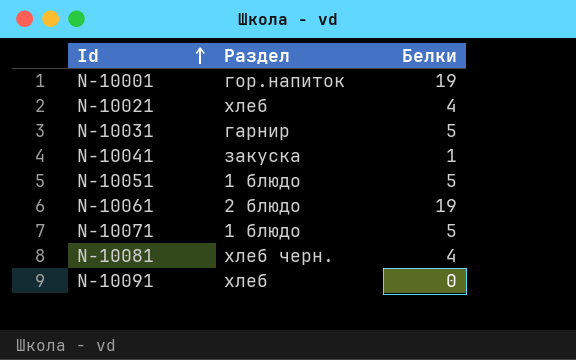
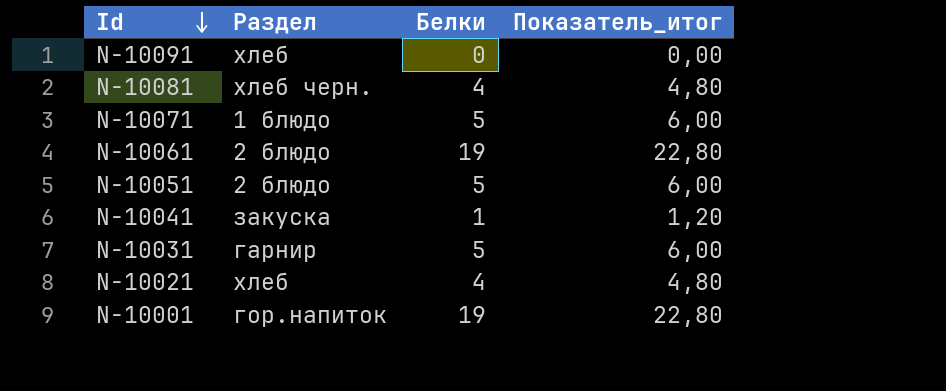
row order: Id ascending -> Id descending
column Показатель_итог | formula: none -> [Белки] * 1,2
N-10051 | Раздел: 1 блюдо -> 2 блюдо

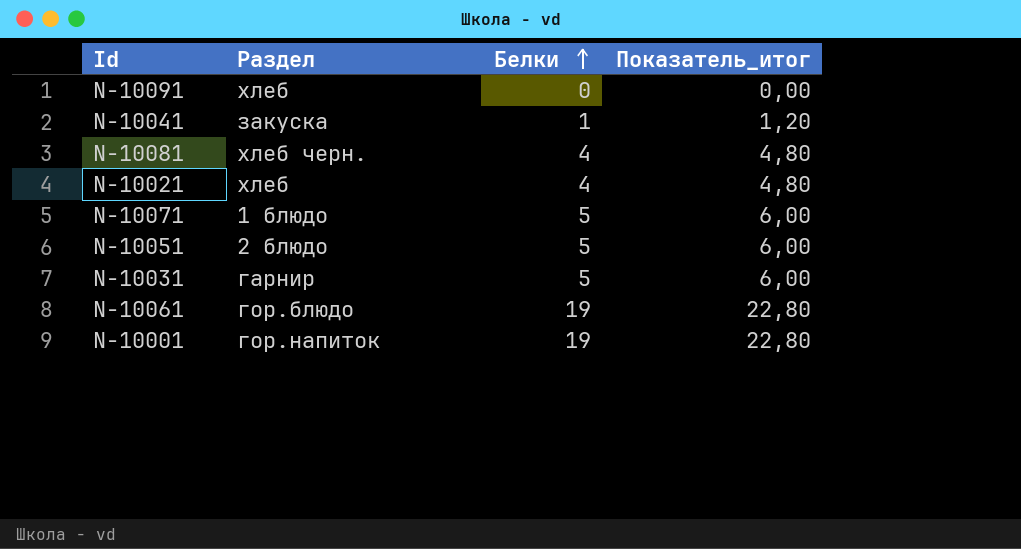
row order: Id descending -> Белки ascending
N-10061 | Раздел: 2 блюдо -> гор.блюдо

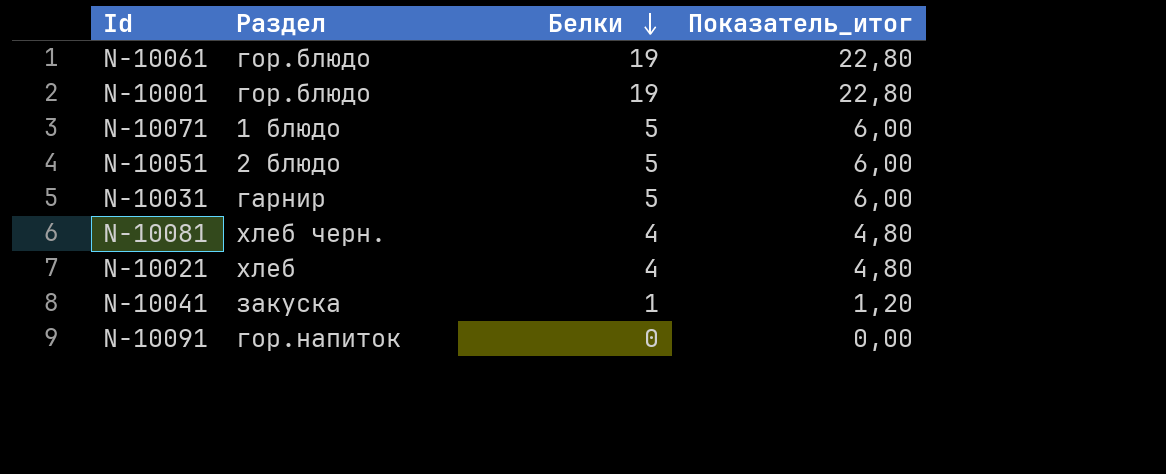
row order: Белки ascending -> Белки descending
N-10001 | Раздел: гор.напиток -> гор.блюдо
N-10091 | Раздел: хлеб -> гор.напиток

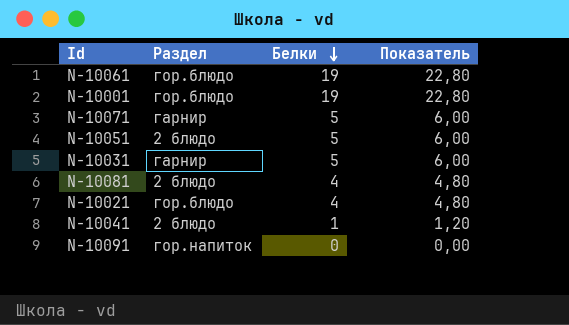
column name: Показатель_итог -> Показатель
N-10071 | Раздел: 1 блюдо -> гарнир
N-10081 | Раздел: хлеб черн. -> 2 блюдо
N-10021 | Раздел: хлеб -> гор.блюдо
N-10041 | Раздел: закуска -> 2 блюдо

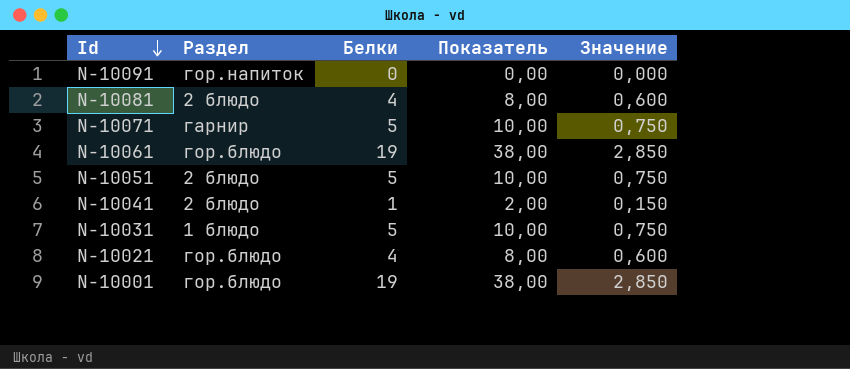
row order: Белки descending -> Id descending
column Показатель | formula: [Белки] * 1,2 -> [Белки] * 2
column Значение | formula: none -> [Белки] * 0,15
N-10031 | Раздел: гарнир -> 1 блюдо

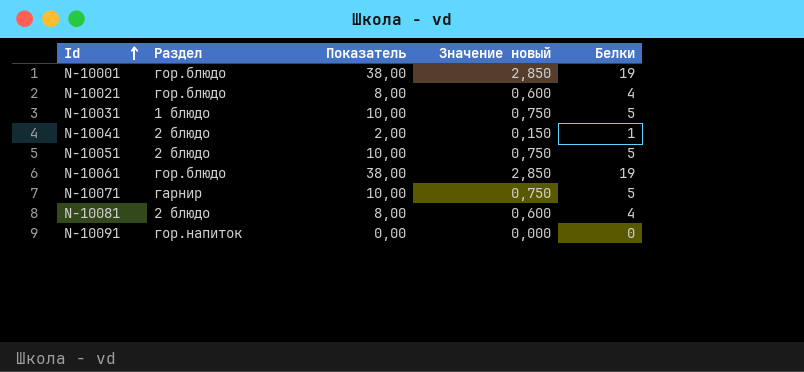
row order: Id descending -> Id ascending
column name: Значение -> Значение новый
column Белки | position: 3 -> 5

